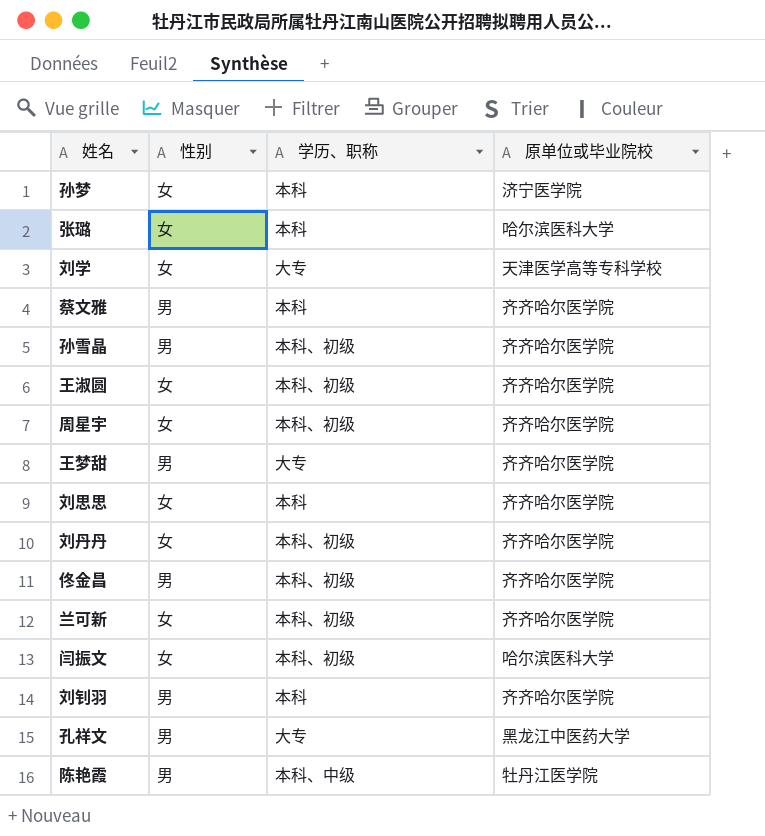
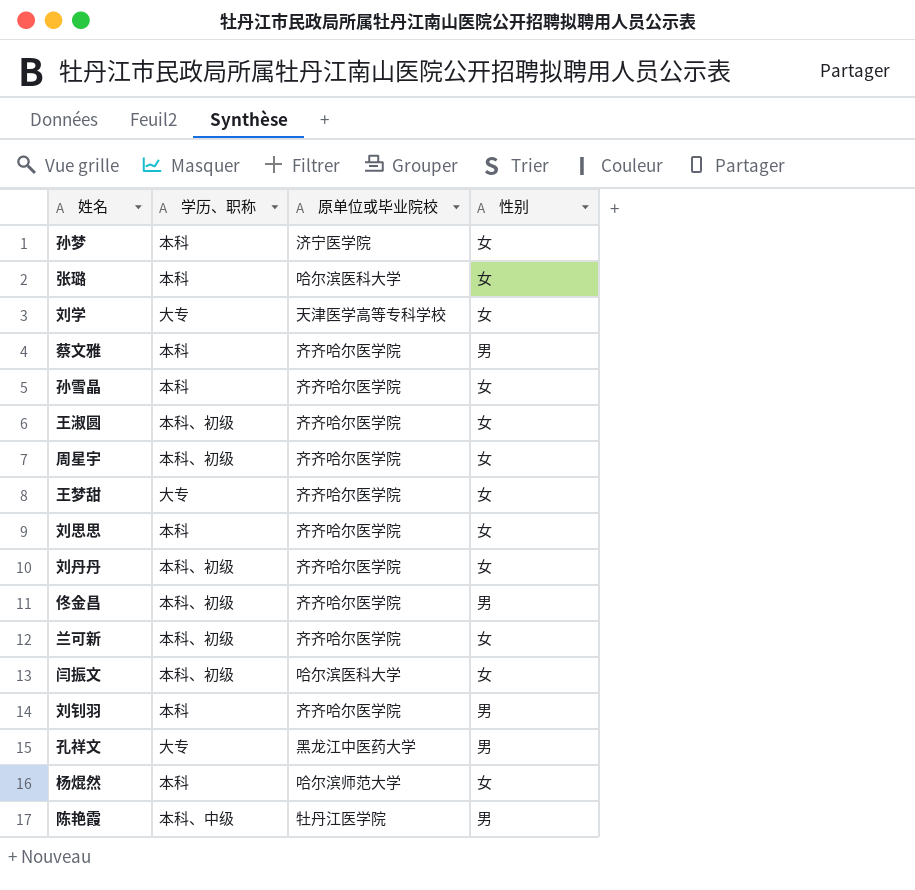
column 性别 | position: 2 -> 4
孙雪晶 | 学历、职称: 本科、初级 -> 本科
孙雪晶 | 性别: 男 -> 女
王梦甜 | 性别: 男 -> 女
row 杨焜然: none -> 本科 | 哈尔滨师范大学 | 女

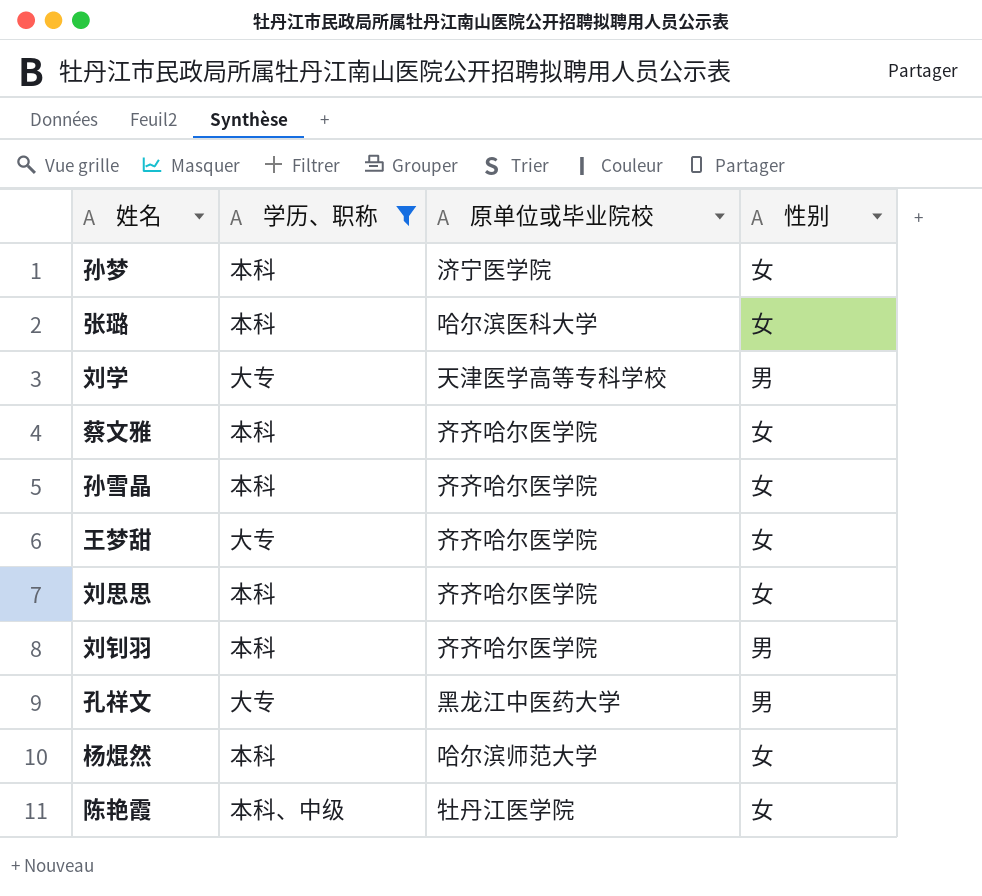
filter: none -> 学历、职称 != 本科、初级
刘学 | 性别: 女 -> 男
蔡文雅 | 性别: 男 -> 女
陈艳霞 | 性别: 男 -> 女

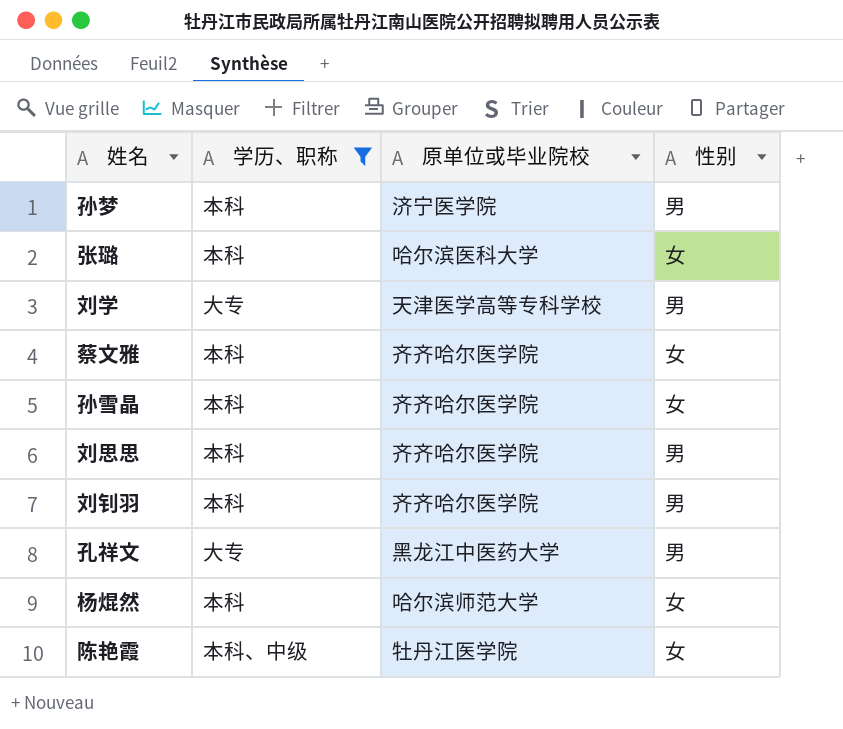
row 王梦甜: 大专 | 齐齐哈尔医学院 | 女 -> none
孙梦 | 性别: 女 -> 男
刘思思 | 性别: 女 -> 男

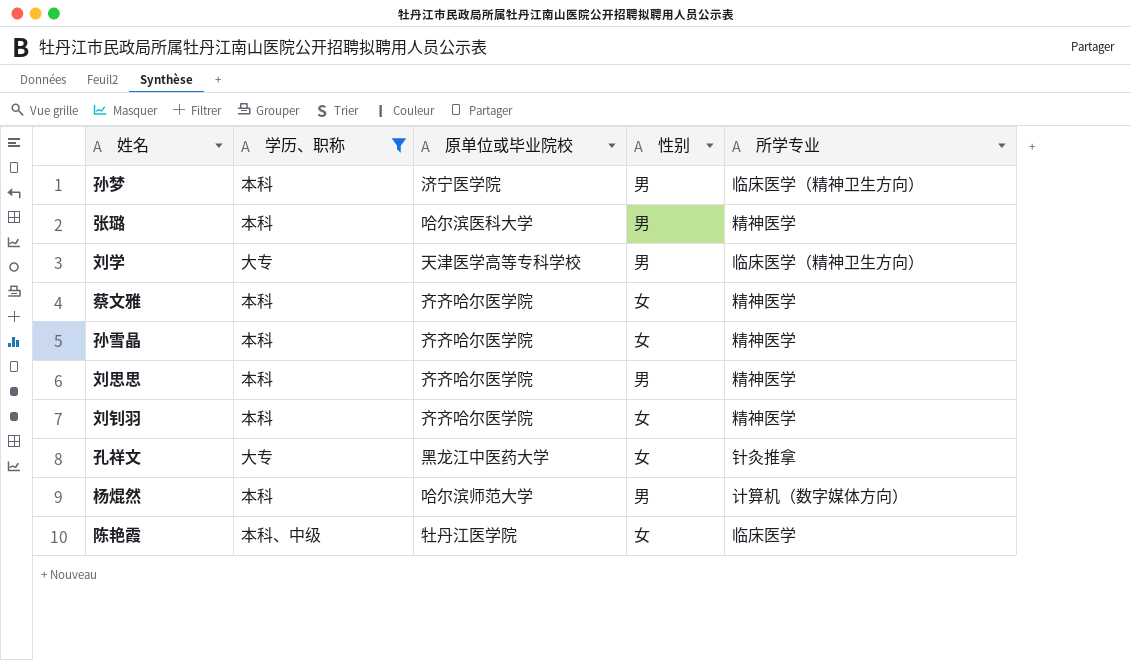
column 所学专业 | position: none -> 5
张璐 | 性别: 女 -> 男
刘钊羽 | 性别: 男 -> 女
孔祥文 | 性别: 男 -> 女
杨焜然 | 性别: 女 -> 男

